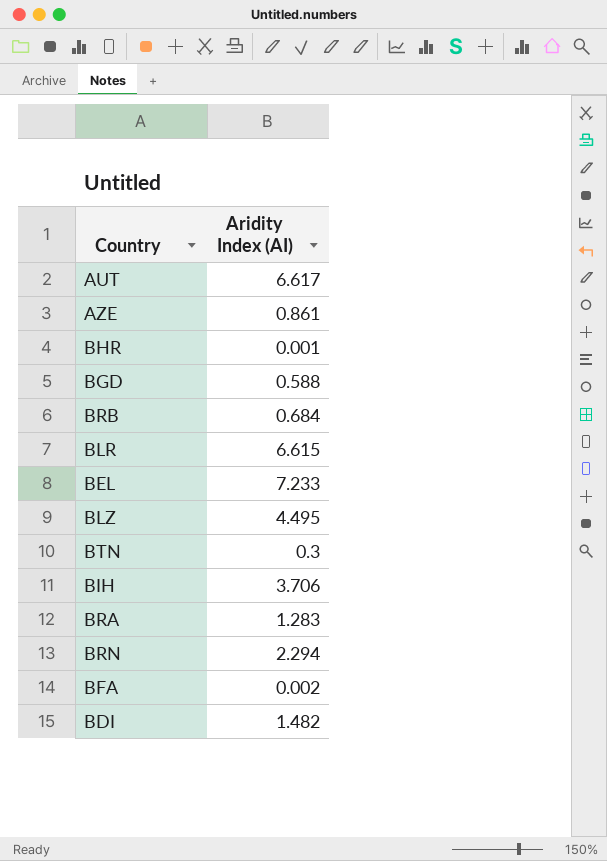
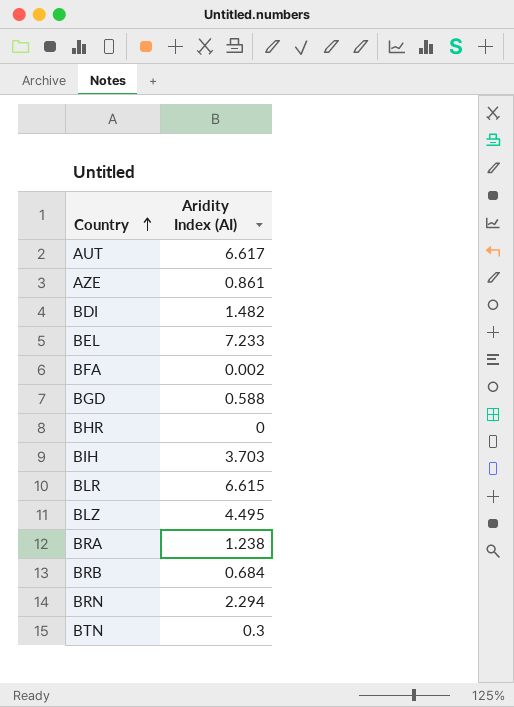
row order: none -> Country ascending
BHR | Aridity Index (AI): 0.001 -> 0
BIH | Aridity Index (AI): 3.706 -> 3.703
BRA | Aridity Index (AI): 1.283 -> 1.238

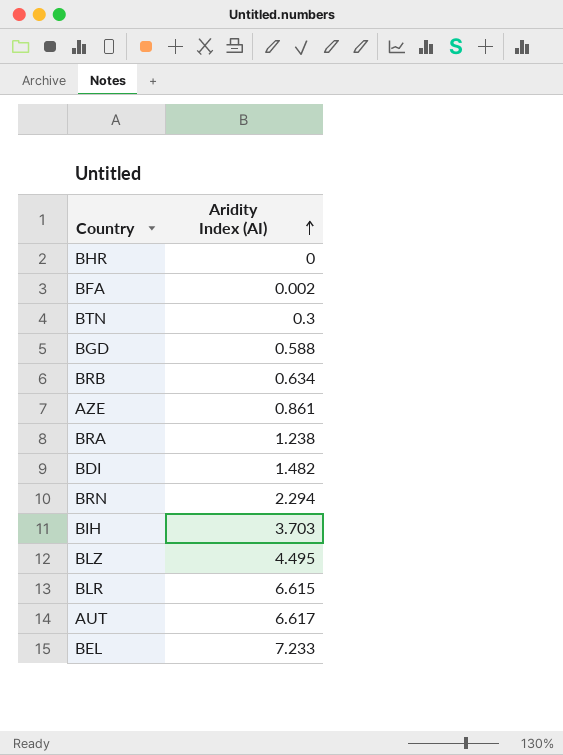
row order: Country ascending -> Aridity Index (AI) ascending
BRB | Aridity Index (AI): 0.684 -> 0.634

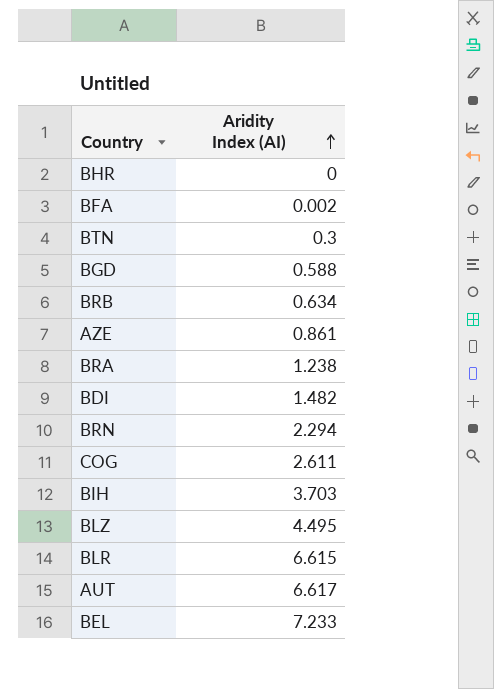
row COG: none -> 2.611

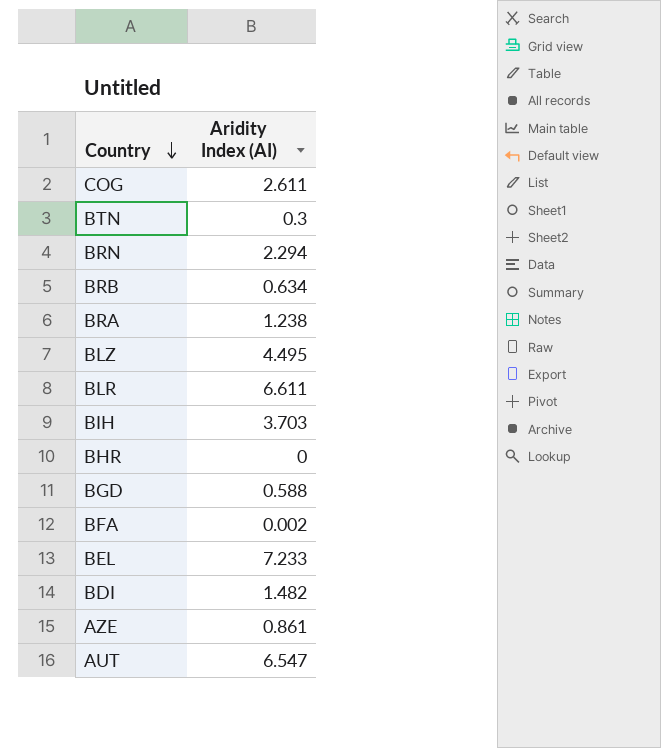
row order: Aridity Index (AI) ascending -> Country descending
BLR | Aridity Index (AI): 6.615 -> 6.611
AUT | Aridity Index (AI): 6.617 -> 6.547

